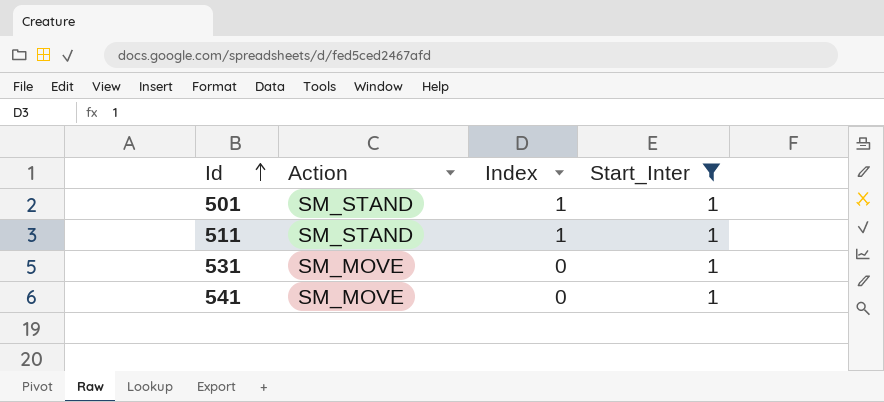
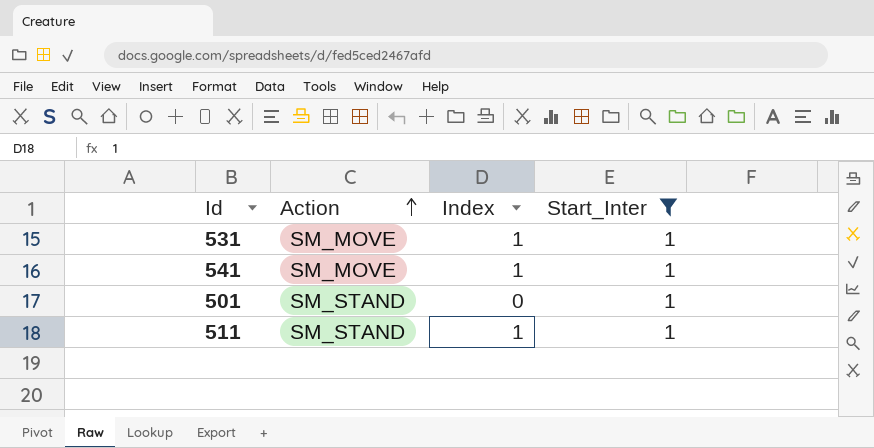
row order: Id ascending -> Action ascending
531 | Index: 0 -> 1
541 | Index: 0 -> 1
501 | Index: 1 -> 0

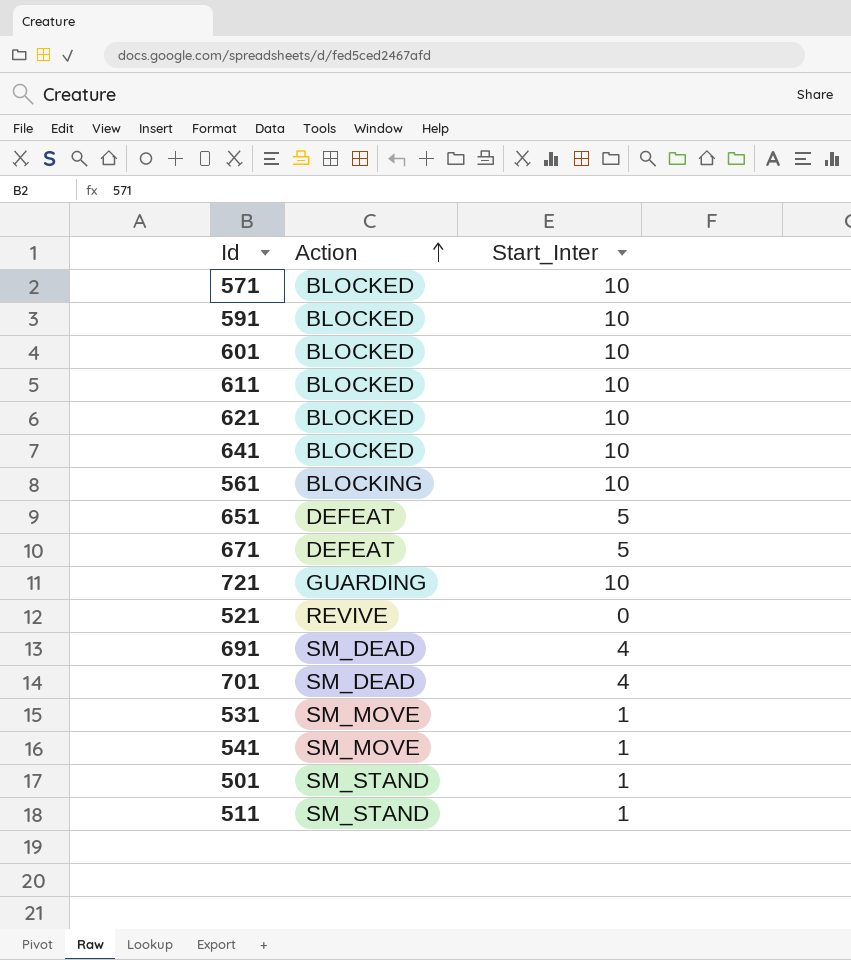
filter: Start_Inter = 1 -> none
column Index | position: 3 -> none

